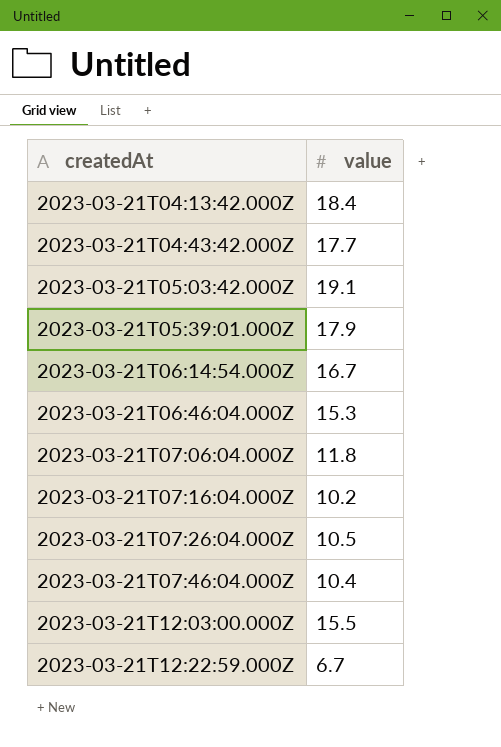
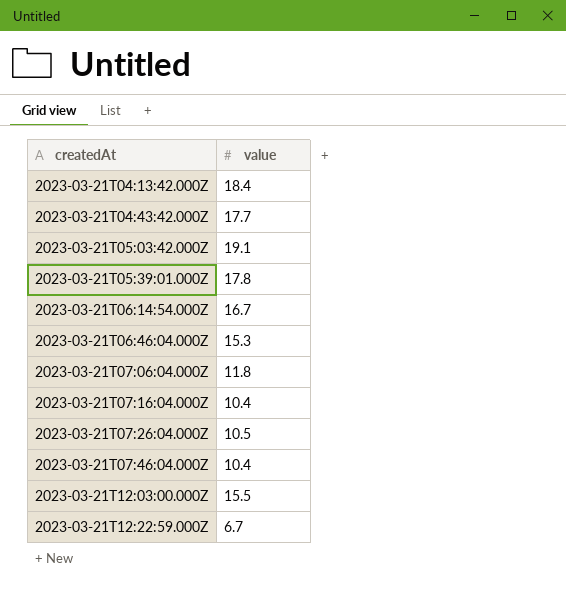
2023-03-21T05:39:01.000Z | value: 17.9 -> 17.8
2023-03-21T07:16:04.000Z | value: 10.2 -> 10.4

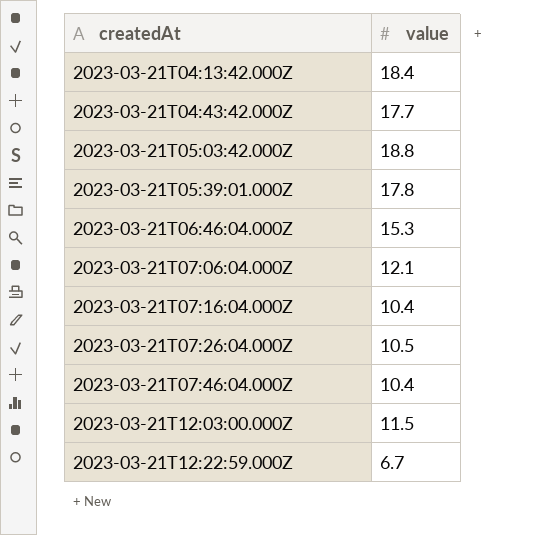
row 2023-03-21T06:14:54.000Z: 16.7 -> none
2023-03-21T05:03:42.000Z | value: 19.1 -> 18.8
2023-03-21T07:06:04.000Z | value: 11.8 -> 12.1
2023-03-21T12:03:00.000Z | value: 15.5 -> 11.5

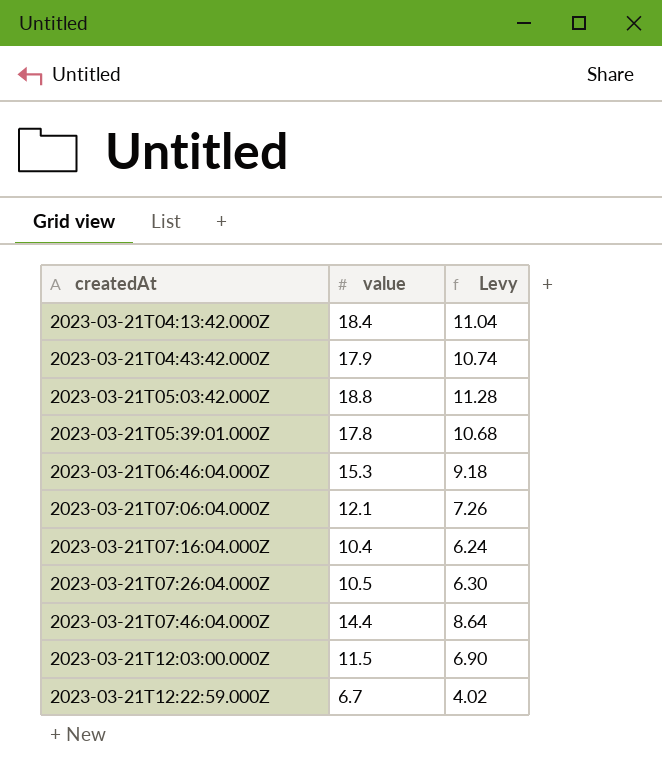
column Levy | formula: none -> [value] * 0.6
2023-03-21T04:43:42.000Z | value: 17.7 -> 17.9
2023-03-21T07:46:04.000Z | value: 10.4 -> 14.4

